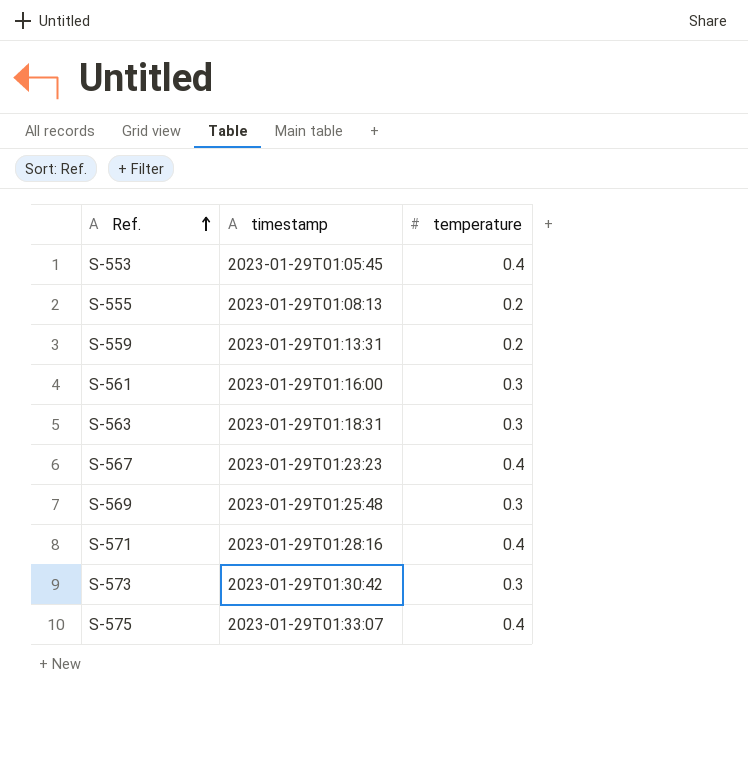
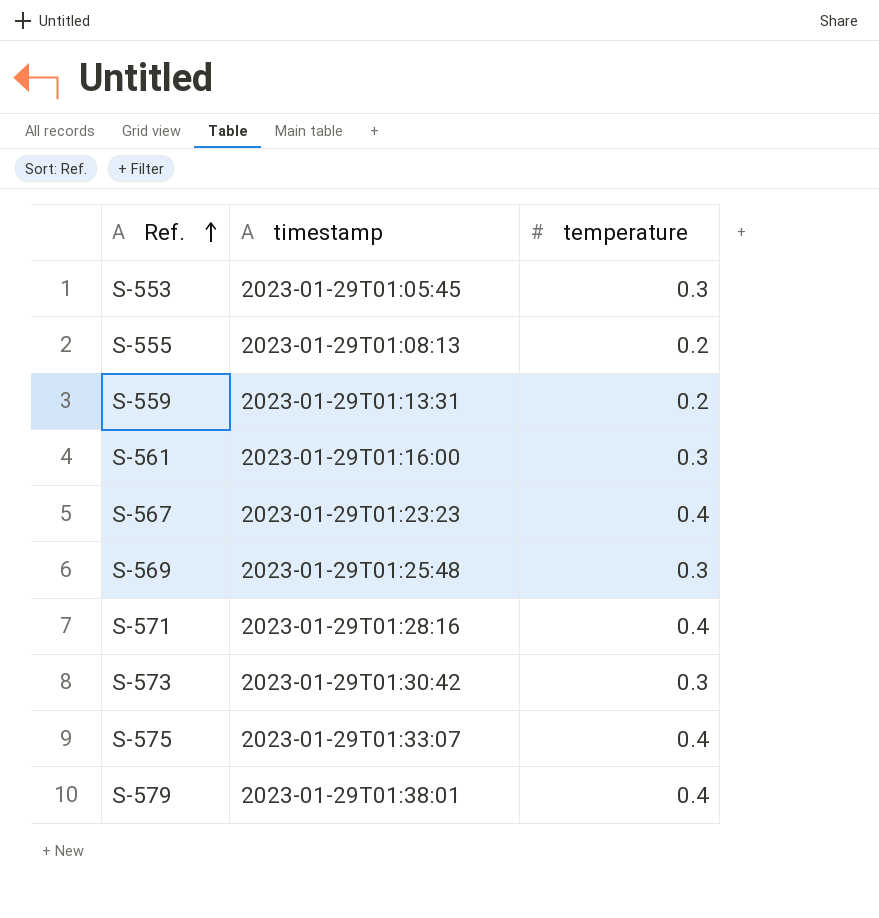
row S-563: 2023-01-29T01:18:31 | 0.3 -> none
S-553 | temperature: 0.4 -> 0.3
row S-579: none -> 2023-01-29T01:38:01 | 0.4

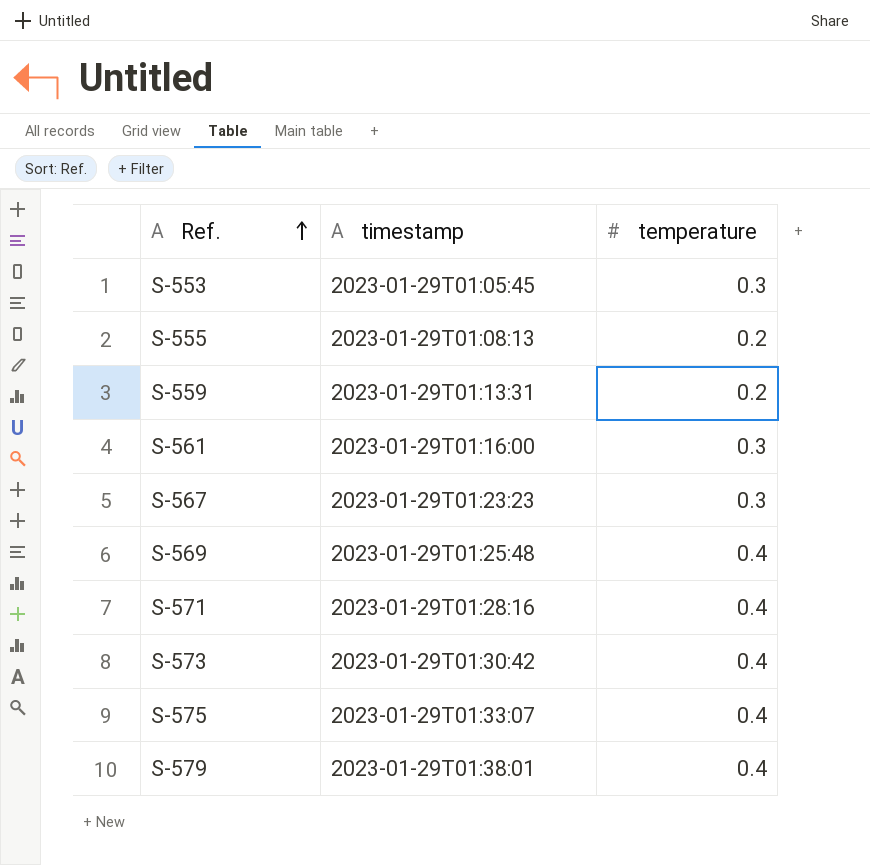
S-567 | temperature: 0.4 -> 0.3
S-569 | temperature: 0.3 -> 0.4
S-573 | temperature: 0.3 -> 0.4

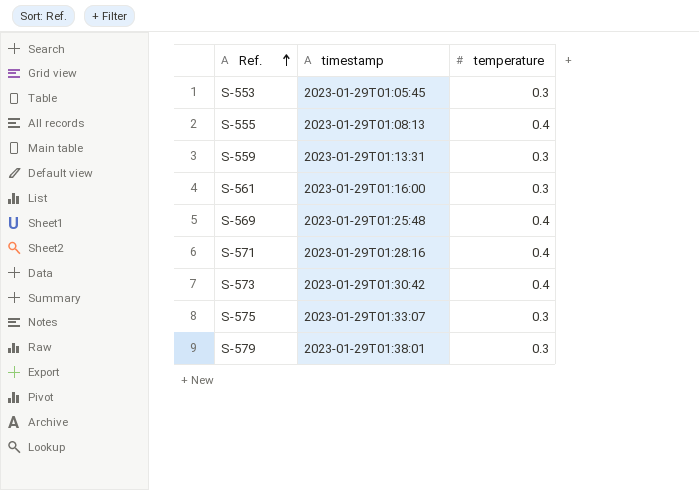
row S-567: 2023-01-29T01:23:23 | 0.3 -> none
S-555 | temperature: 0.2 -> 0.4
S-559 | temperature: 0.2 -> 0.3
S-575 | temperature: 0.4 -> 0.3
S-579 | temperature: 0.4 -> 0.3

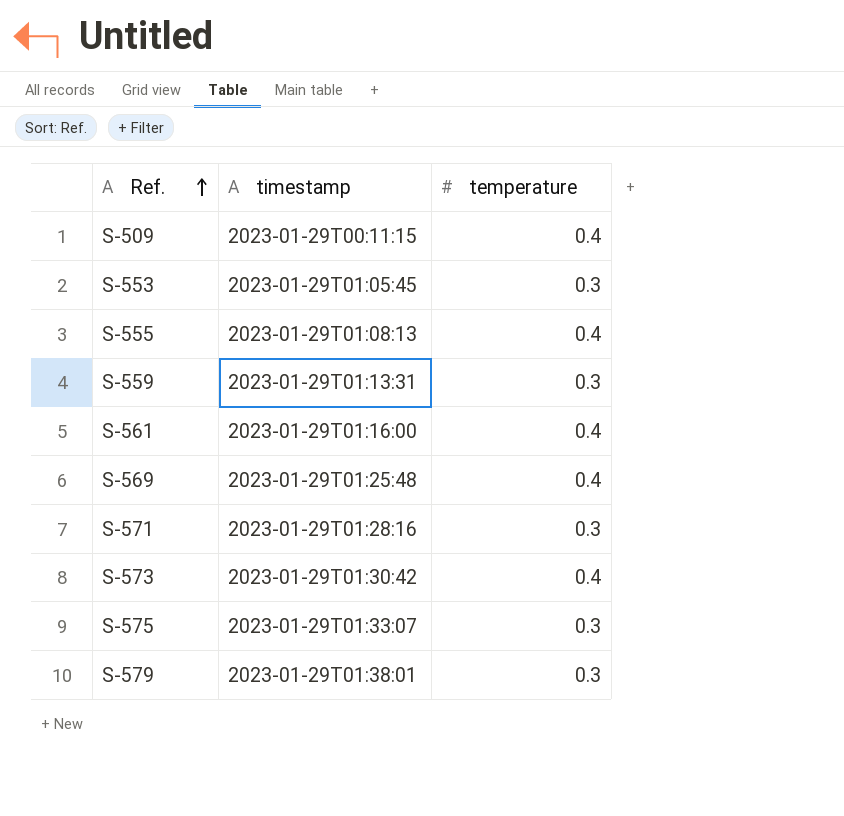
row S-509: none -> 2023-01-29T00:11:15 | 0.4
S-561 | temperature: 0.3 -> 0.4
S-571 | temperature: 0.4 -> 0.3

